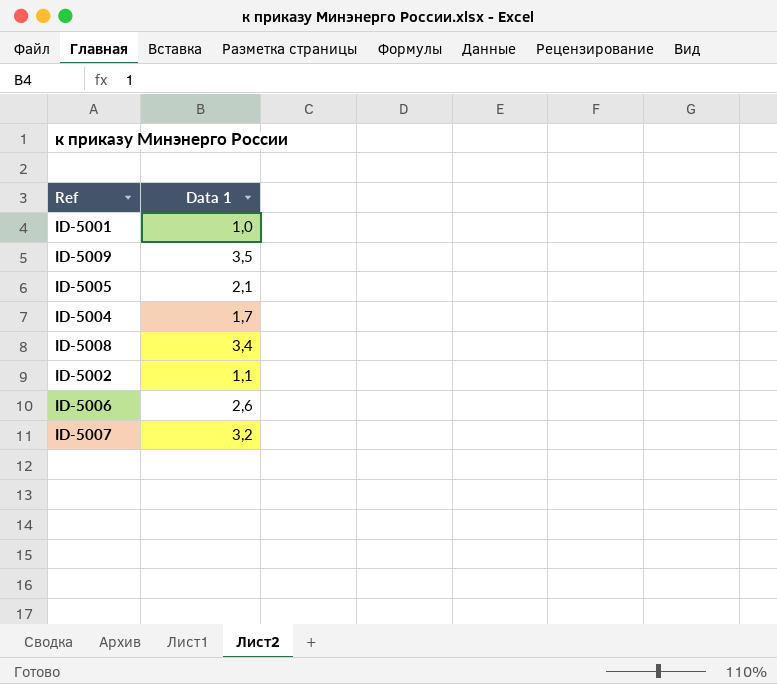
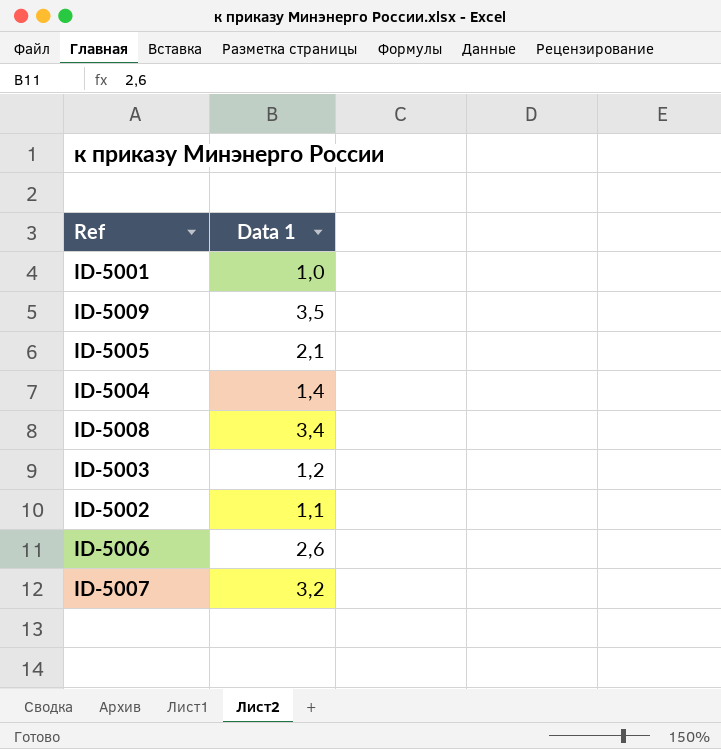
ID-5004 | Data 1: 1,7 -> 1,4
row ID-5003: none -> 1,2

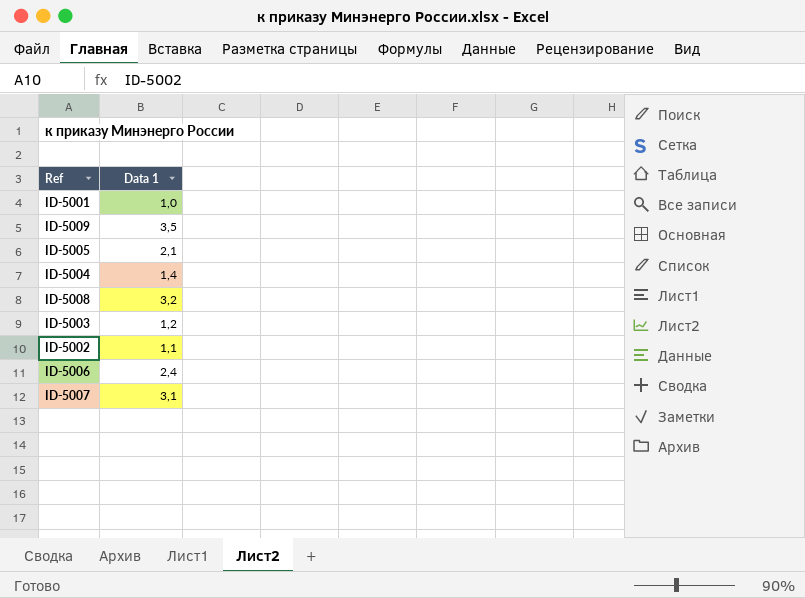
ID-5008 | Data 1: 3,4 -> 3,2
ID-5006 | Data 1: 2,6 -> 2,4
ID-5007 | Data 1: 3,2 -> 3,1

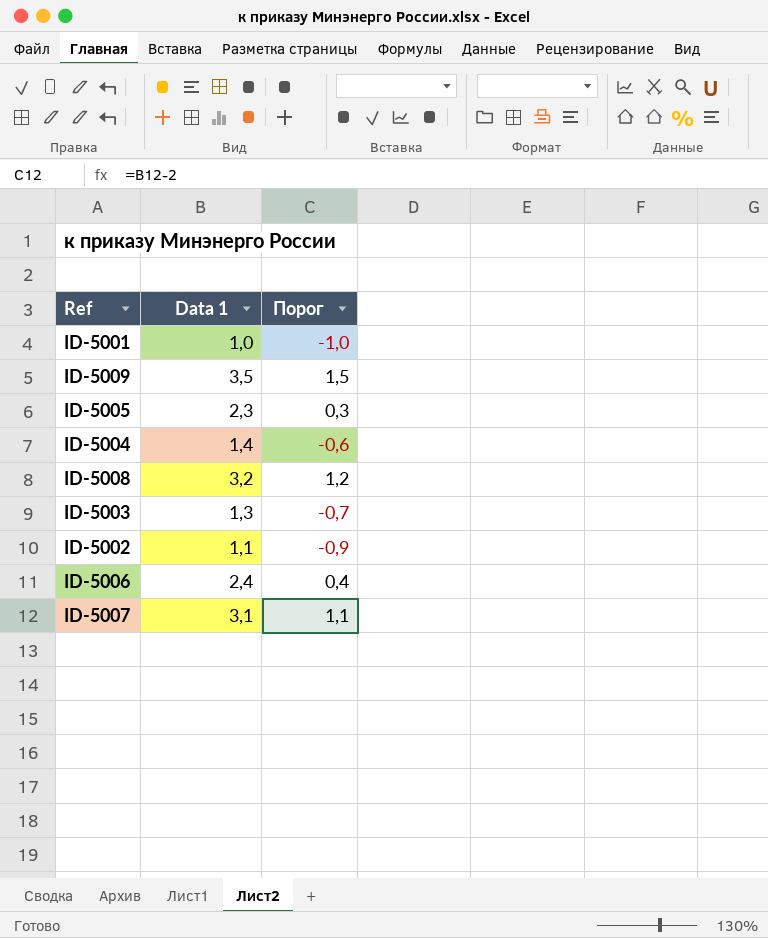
column Порог | formula: none -> [Data 1] - 2
ID-5005 | Data 1: 2,1 -> 2,3
ID-5003 | Data 1: 1,2 -> 1,3

